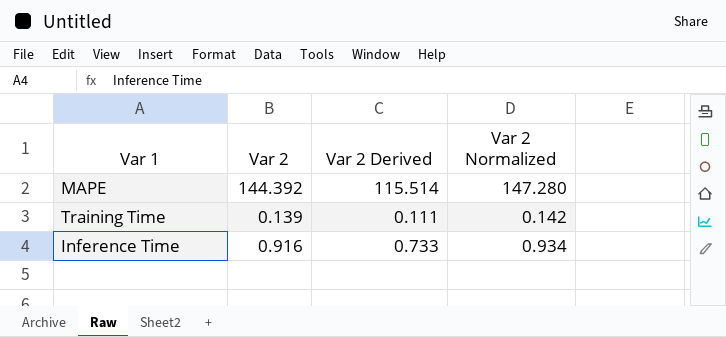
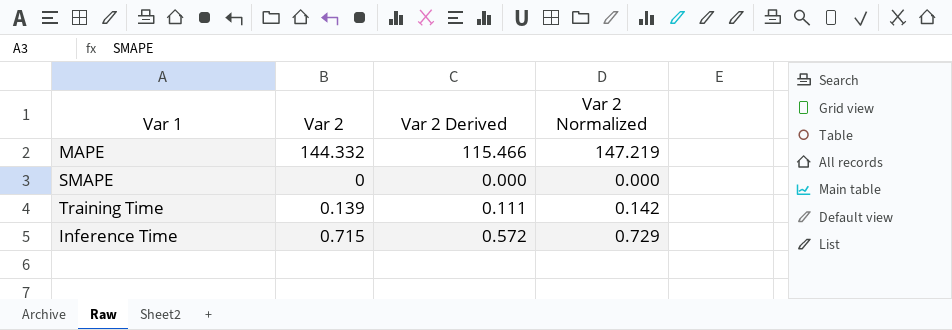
MAPE | Var 2: 144.392 -> 144.332
MAPE | Var 2 Derived: 115.514 -> 115.466
MAPE | Var 2 Normalized: 147.280 -> 147.219
row SMAPE: none -> 0 | 0.000 | 0.000
Inference Time | Var 2: 0.916 -> 0.715
Inference Time | Var 2 Derived: 0.733 -> 0.572
Inference Time | Var 2 Normalized: 0.934 -> 0.729

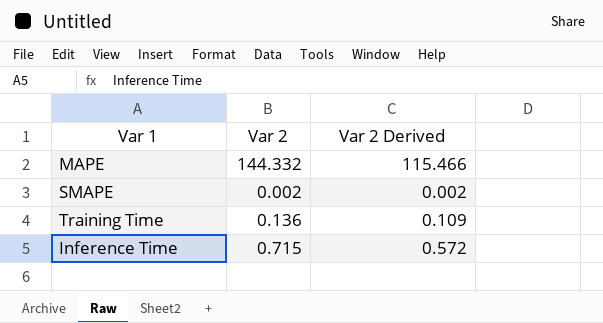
column Var 2 Normalized | formula: [Var 2] * 1.02 -> none
SMAPE | Var 2: 0 -> 0.002
SMAPE | Var 2 Derived: 0.000 -> 0.002
Training Time | Var 2: 0.139 -> 0.136
Training Time | Var 2 Derived: 0.111 -> 0.109

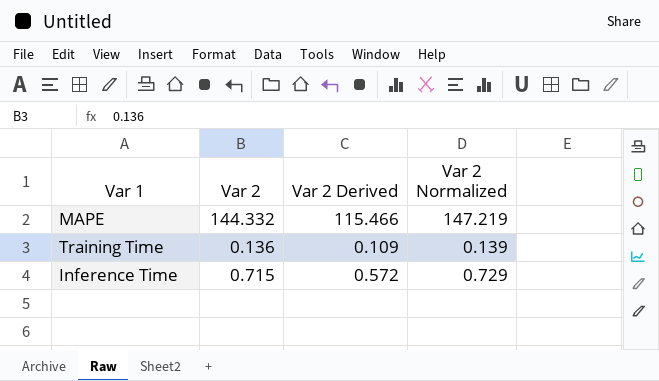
column Var 2 Normalized | formula: none -> [Var 2] * 1.02
row SMAPE: 0.002 | 0.002 -> none

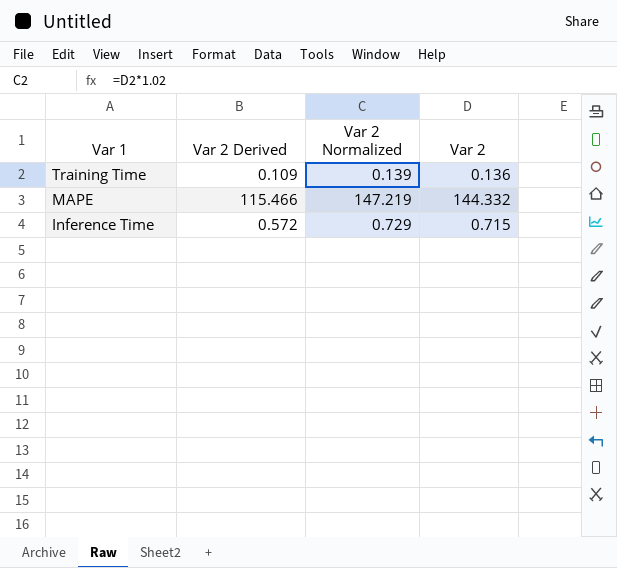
row order: none -> Var 1 descending
column Var 2 | position: 2 -> 4

